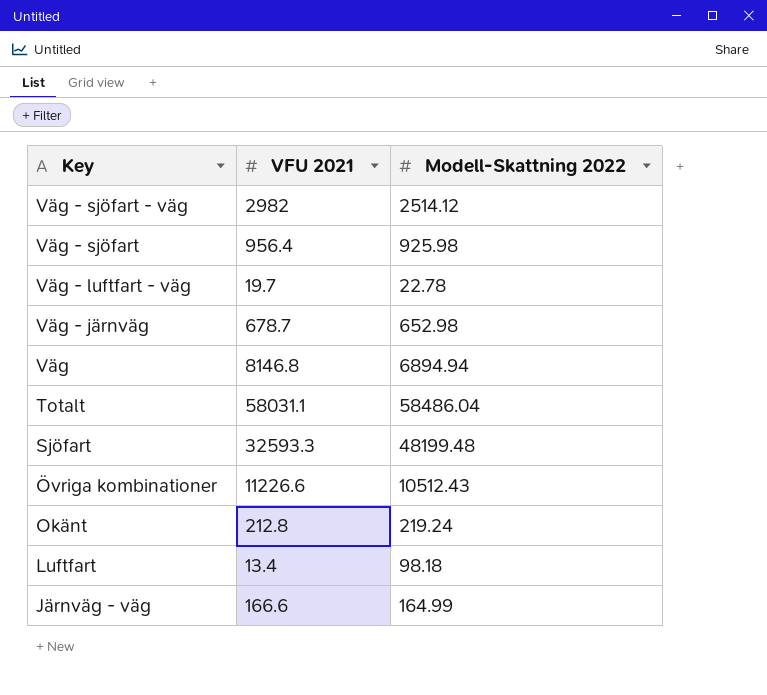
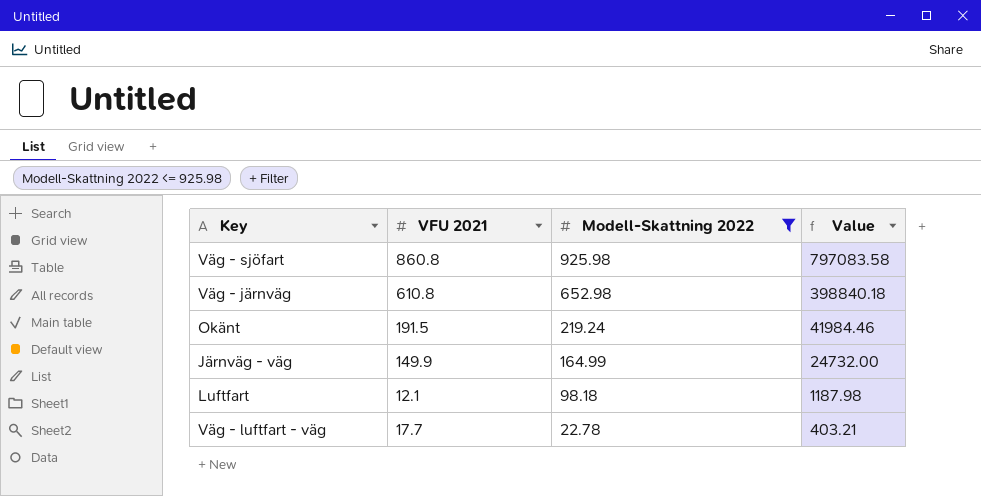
filter: none -> Modell-Skattning 2022 <= 925.98
row order: Key descending -> Modell-Skattning 2022 descending
column Value | formula: none -> [VFU 2021] * [Modell-Skattning 2022]
Väg - sjöfart | VFU 2021: 956.4 -> 860.8
Väg - järnväg | VFU 2021: 678.7 -> 610.8
Okänt | VFU 2021: 212.8 -> 191.5
Järnväg - väg | VFU 2021: 166.6 -> 149.9
Luftfart | VFU 2021: 13.4 -> 12.1
Väg - luftfart - väg | VFU 2021: 19.7 -> 17.7

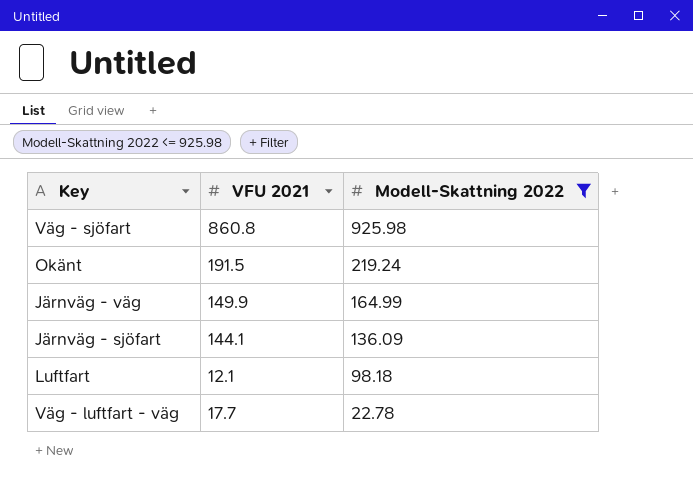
column Value | formula: [VFU 2021] * [Modell-Skattning 2022] -> none
row Väg - järnväg: 610.8 | 652.98 | 398840.18 -> none
row Järnväg - sjöfart: none -> 144.1 | 136.09

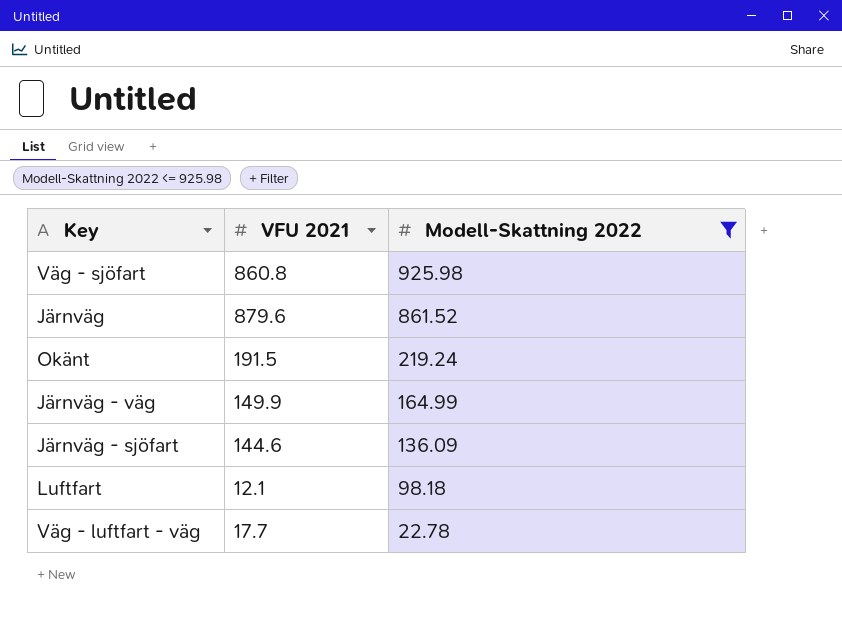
row Järnväg: none -> 879.6 | 861.52
Järnväg - sjöfart | VFU 2021: 144.1 -> 144.6

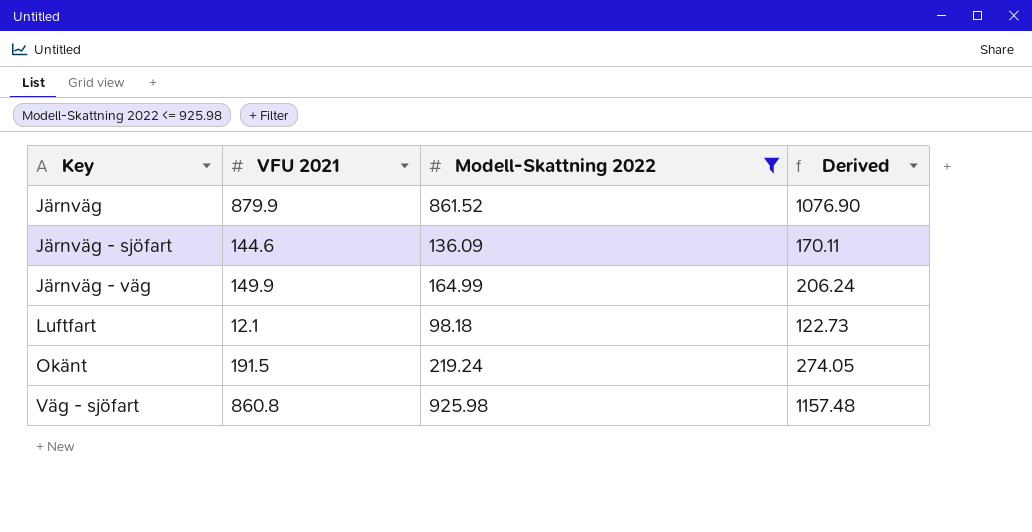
row order: Modell-Skattning 2022 descending -> Key ascending
column Derived | formula: none -> [Modell-Skattning 2022] * 1.25
row Väg - luftfart - väg: 17.7 | 22.78 -> none
Järnväg | VFU 2021: 879.6 -> 879.9

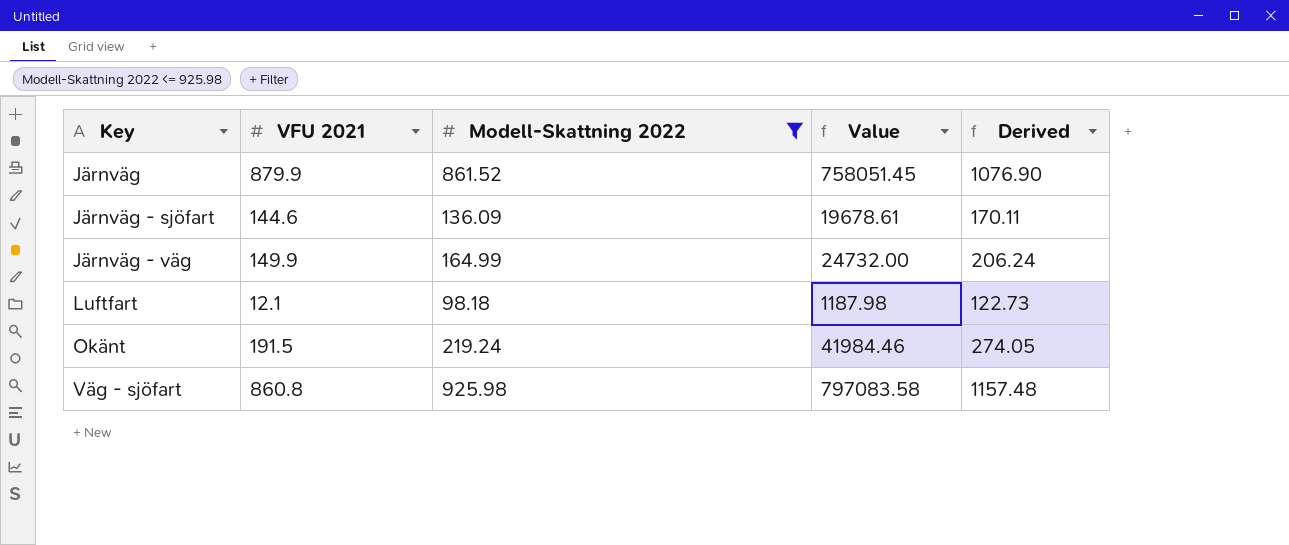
column Value | formula: none -> [VFU 2021] * [Modell-Skattning 2022]

